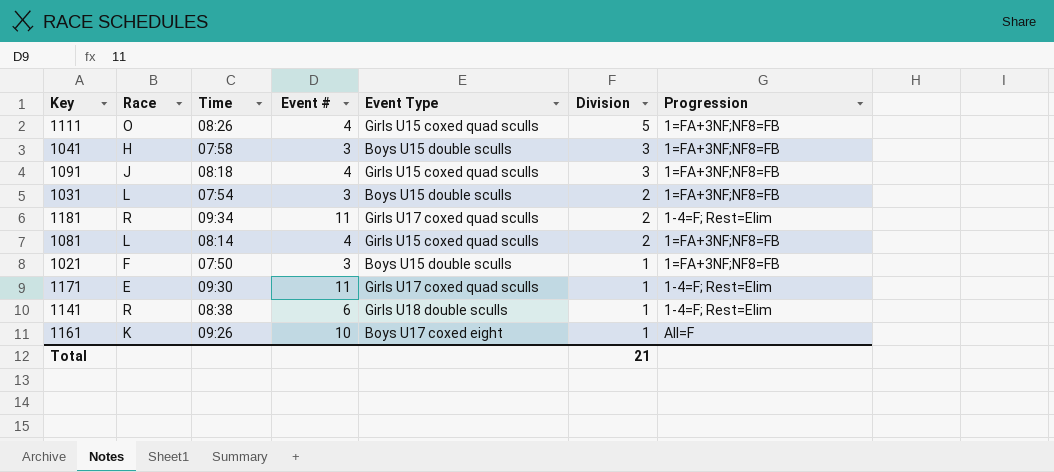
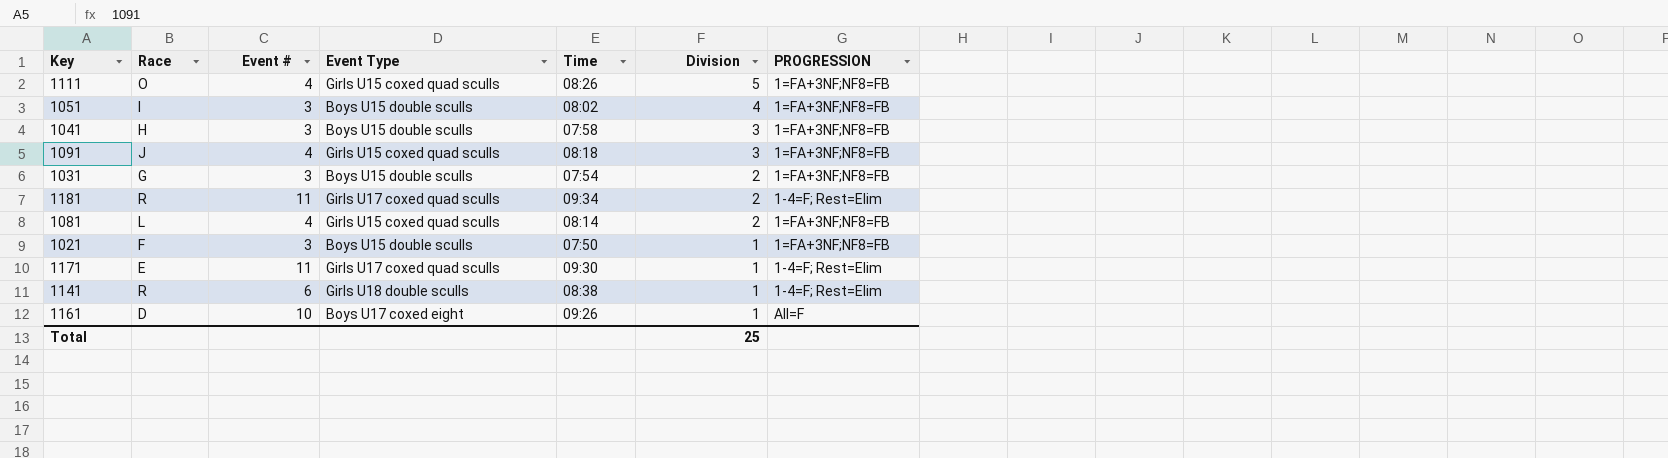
column Time | position: 3 -> 5
column name: Progression -> PROGRESSION
row 1051: none -> I | 3 | Boys U15 double sculls | 08:02 | 4 | 1=FA+3NF;NF8=FB
1031 | Race: L -> G
1161 | Race: K -> D
Total | Division: 21 -> 25

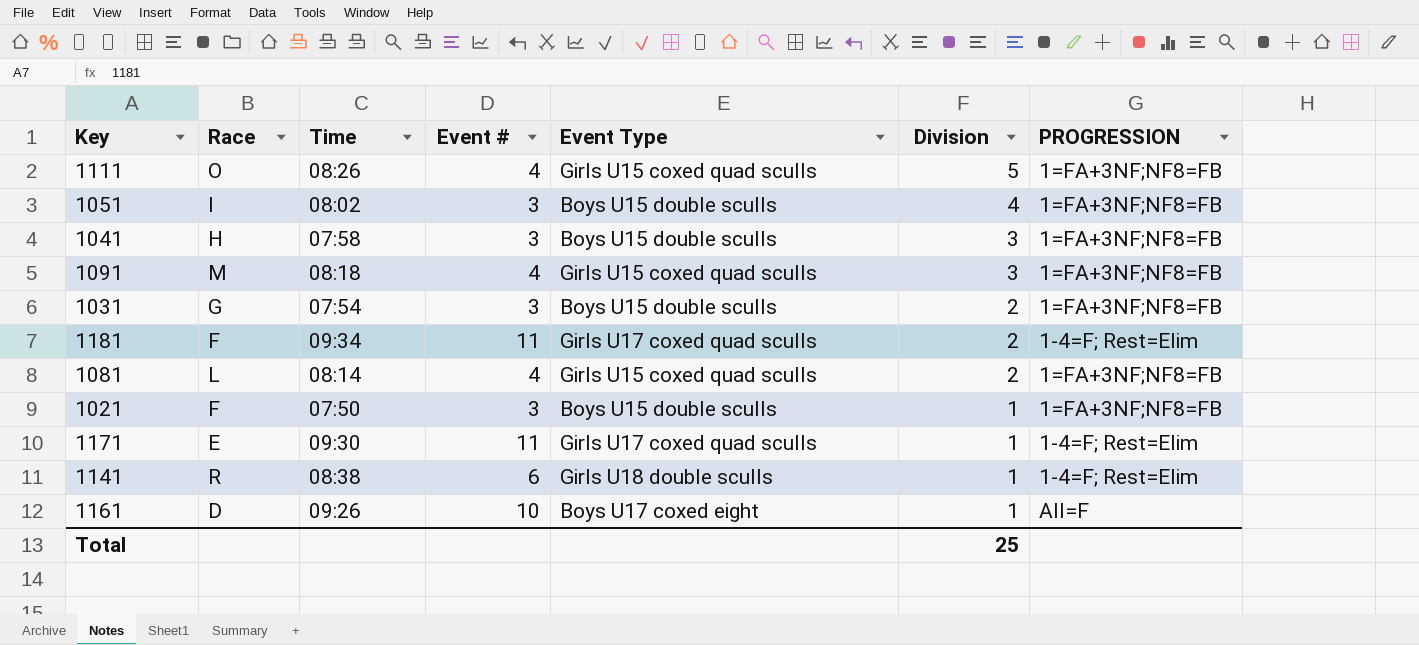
column Time | position: 5 -> 3
1091 | Race: J -> M
1181 | Race: R -> F

